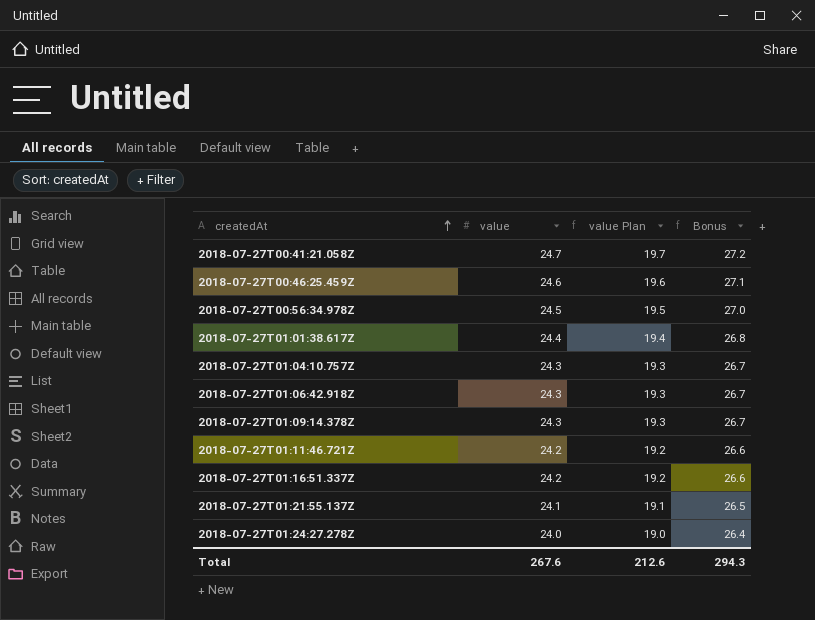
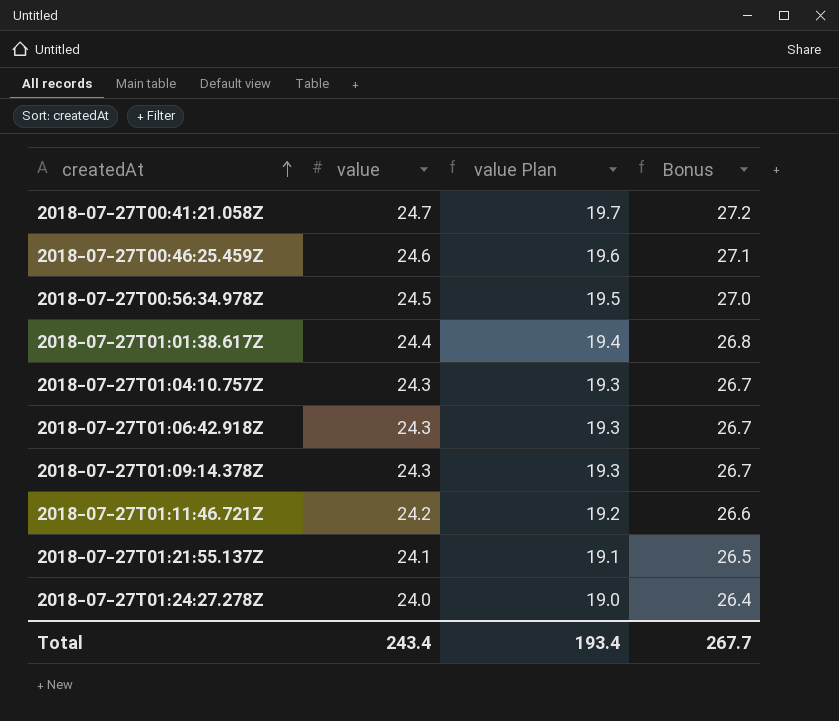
row 2018-07-27T01:16:51.337Z: 24.2 | 19.2 | 26.6 -> none
Total | value: 267.6 -> 243.4
Total | value Plan: 212.6 -> 193.4
Total | Bonus: 294.3 -> 267.7

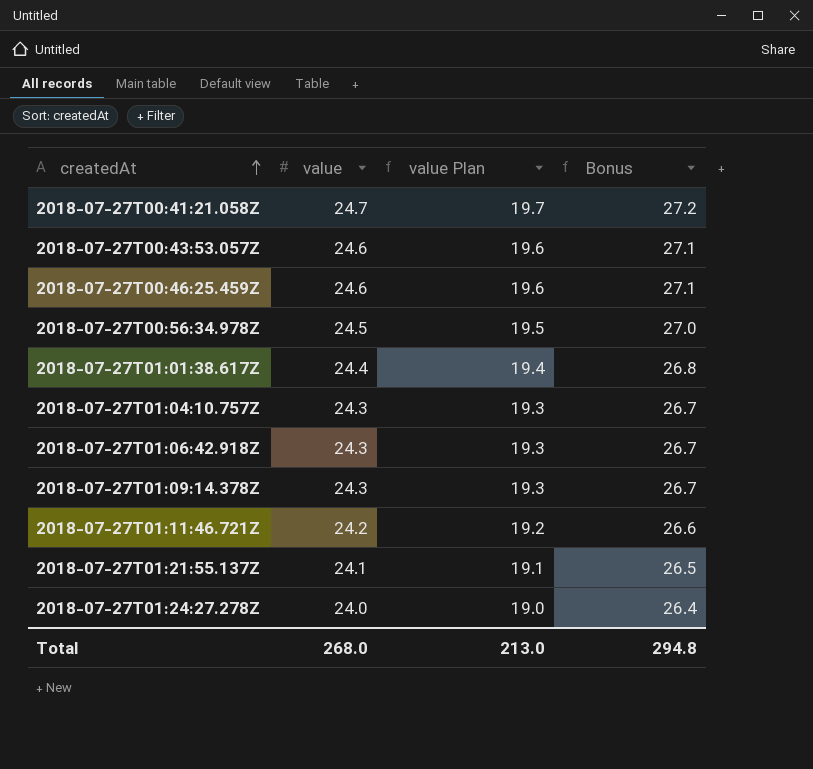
row 2018-07-27T00:43:53.057Z: none -> 24.6 | 19.6 | 27.1
Total | value: 243.4 -> 268.0
Total | value Plan: 193.4 -> 213.0
Total | Bonus: 267.7 -> 294.8

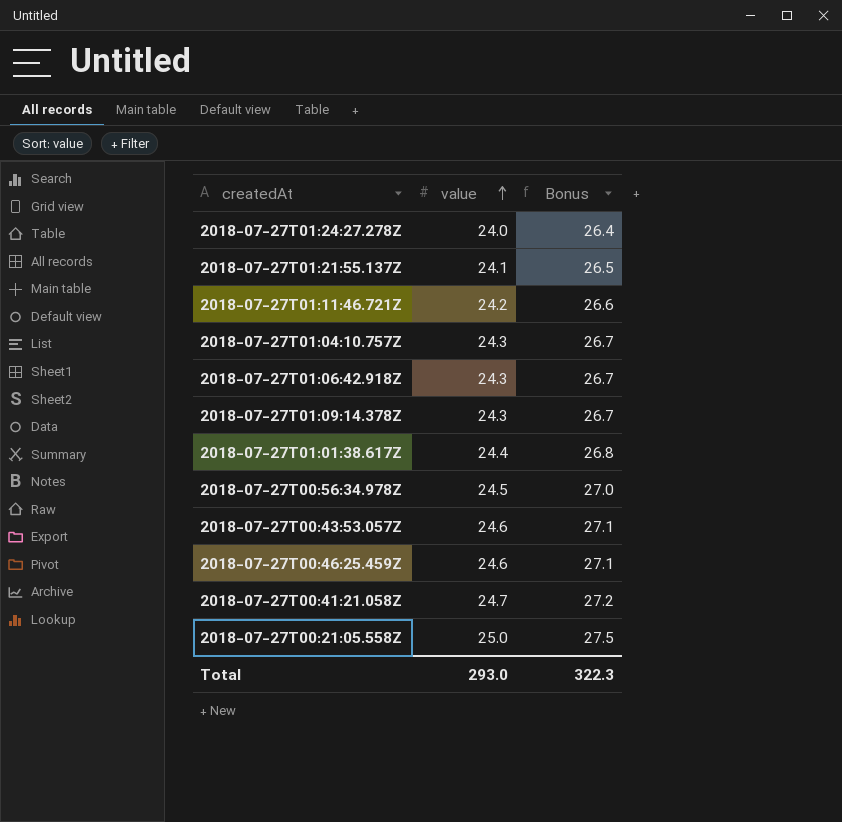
row order: createdAt ascending -> value ascending
column value Plan | formula: [value] - 5 -> none
row 2018-07-27T00:21:05.558Z: none -> 25.0 | 27.5
Total | value: 268.0 -> 293.0
Total | Bonus: 294.8 -> 322.3

